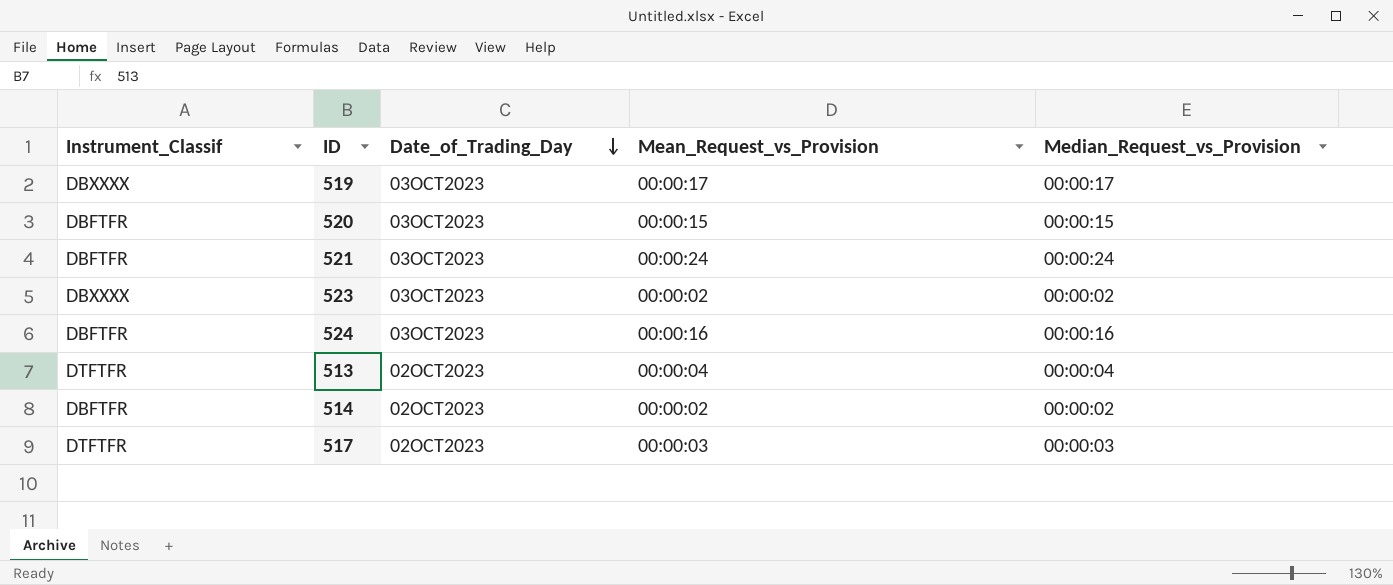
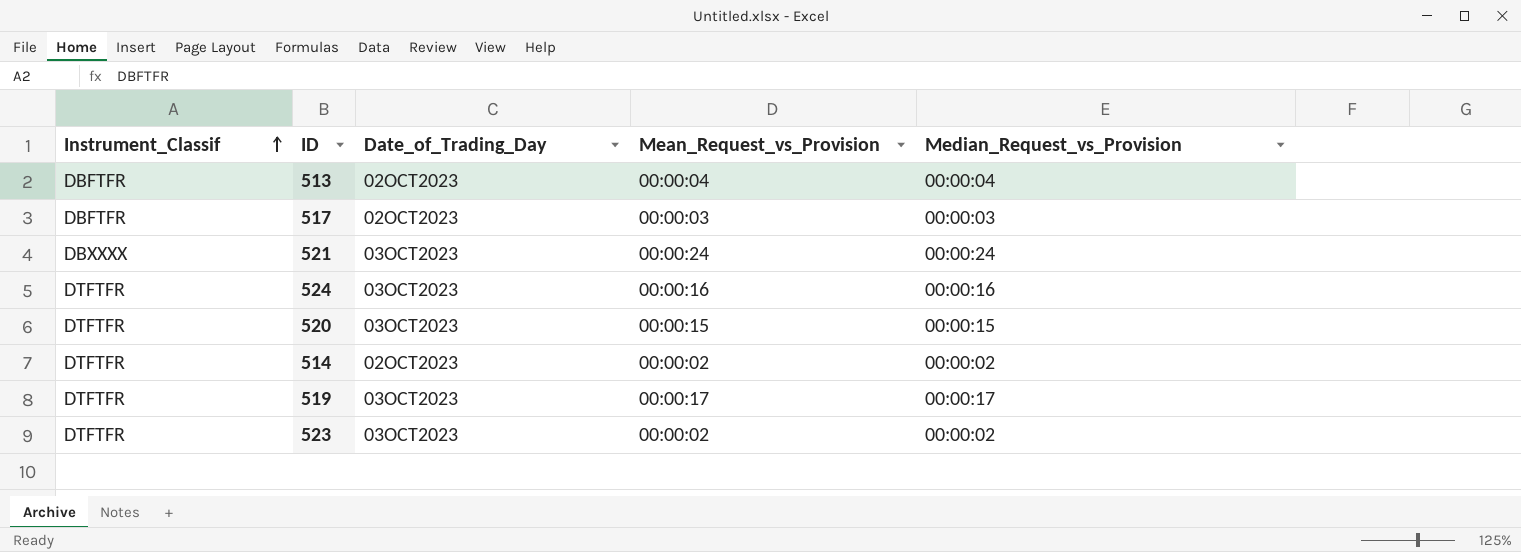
row order: Date_of_Trading_Day descending -> Instrument_Classif ascending
513 | Instrument_Classif: DTFTFR -> DBFTFR
517 | Instrument_Classif: DTFTFR -> DBFTFR
521 | Instrument_Classif: DBFTFR -> DBXXXX
524 | Instrument_Classif: DBFTFR -> DTFTFR
520 | Instrument_Classif: DBFTFR -> DTFTFR
514 | Instrument_Classif: DBFTFR -> DTFTFR
519 | Instrument_Classif: DBXXXX -> DTFTFR
523 | Instrument_Classif: DBXXXX -> DTFTFR

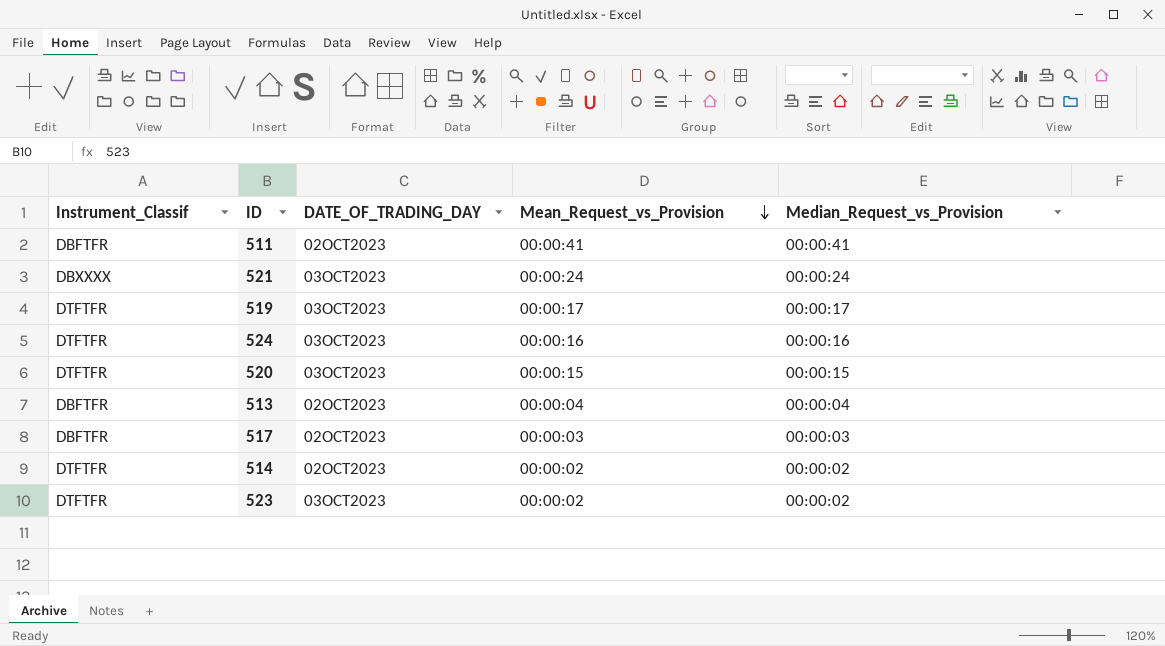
row order: Instrument_Classif ascending -> Mean_Request_vs_Provision descending
column name: Date_of_Trading_Day -> DATE_OF_TRADING_DAY
row 511: none -> DBFTFR | 02OCT2023 | 00:00:41 | 00:00:41

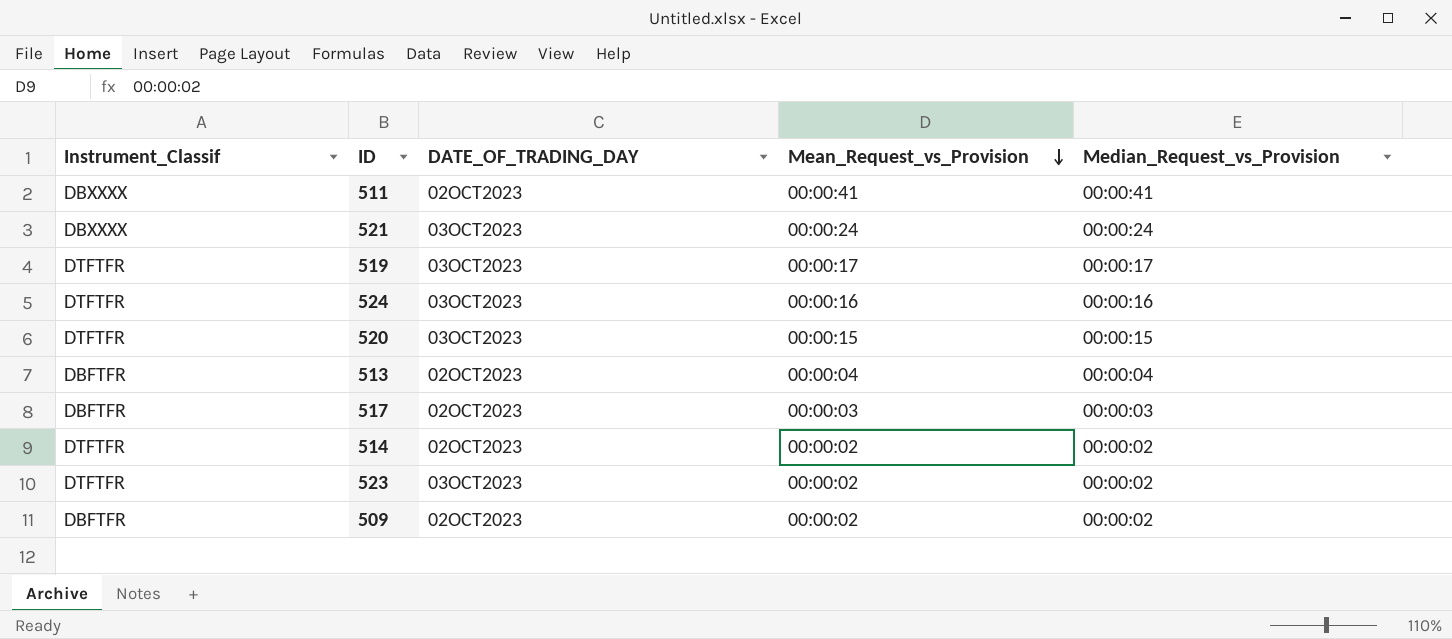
511 | Instrument_Classif: DBFTFR -> DBXXXX
row 509: none -> DBFTFR | 02OCT2023 | 00:00:02 | 00:00:02

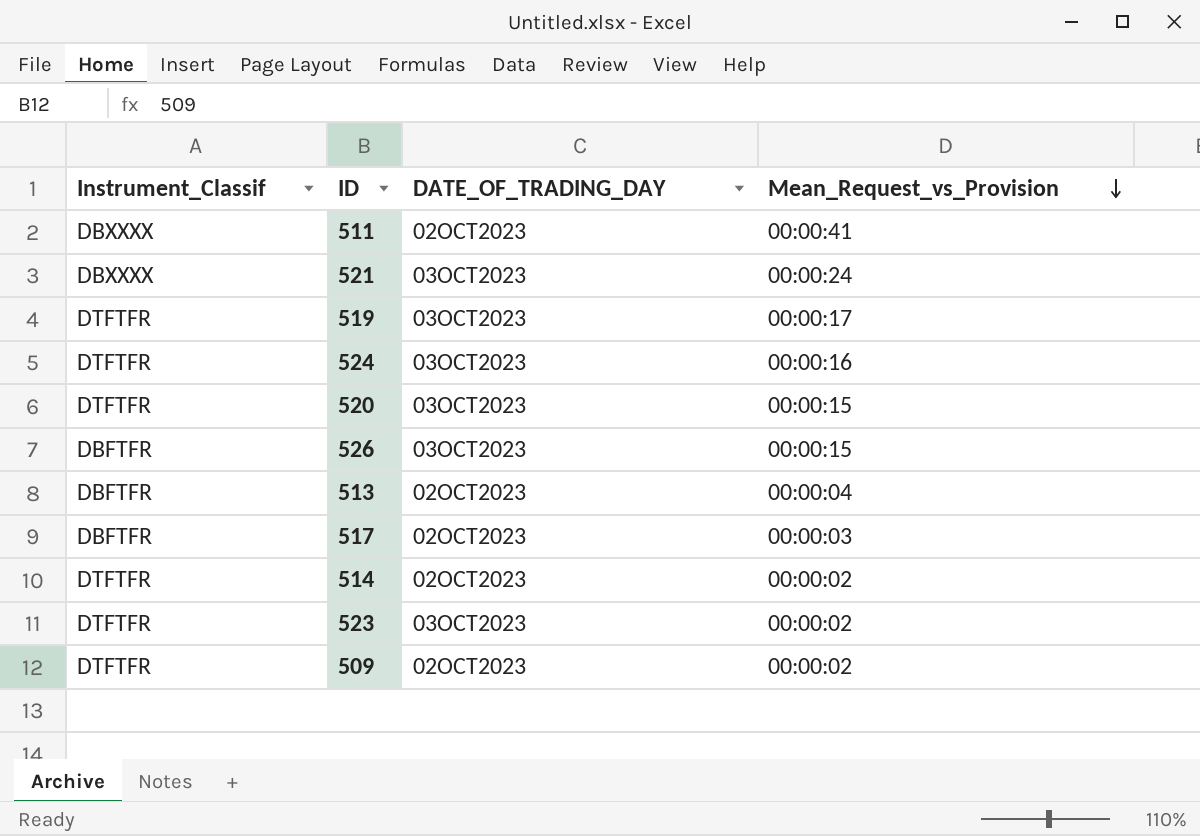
column Median_Request_vs_Provision | position: 5 -> none
row 526: none -> DBFTFR | 03OCT2023 | 00:00:15
509 | Instrument_Classif: DBFTFR -> DTFTFR

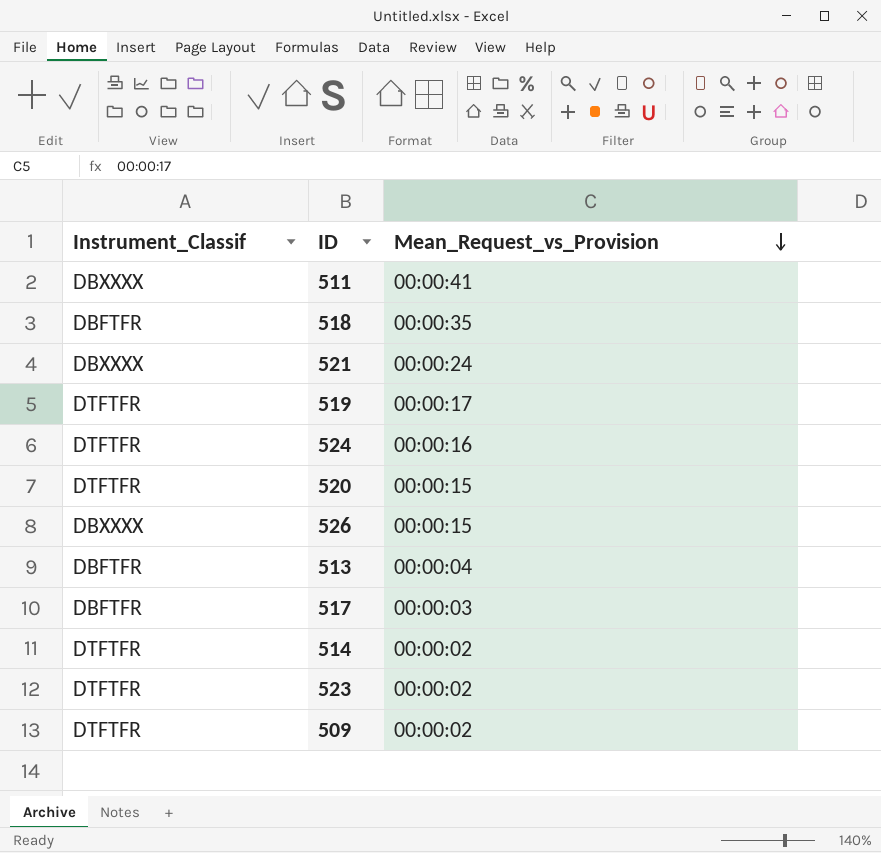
column DATE_OF_TRADING_DAY | position: 3 -> none
row 518: none -> DBFTFR | 00:00:35
526 | Instrument_Classif: DBFTFR -> DBXXXX

